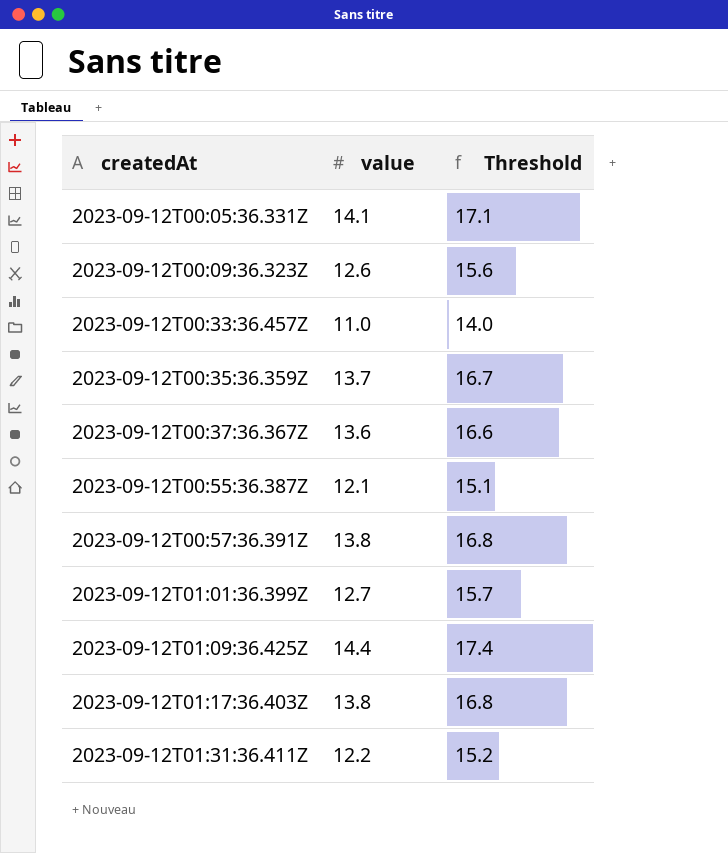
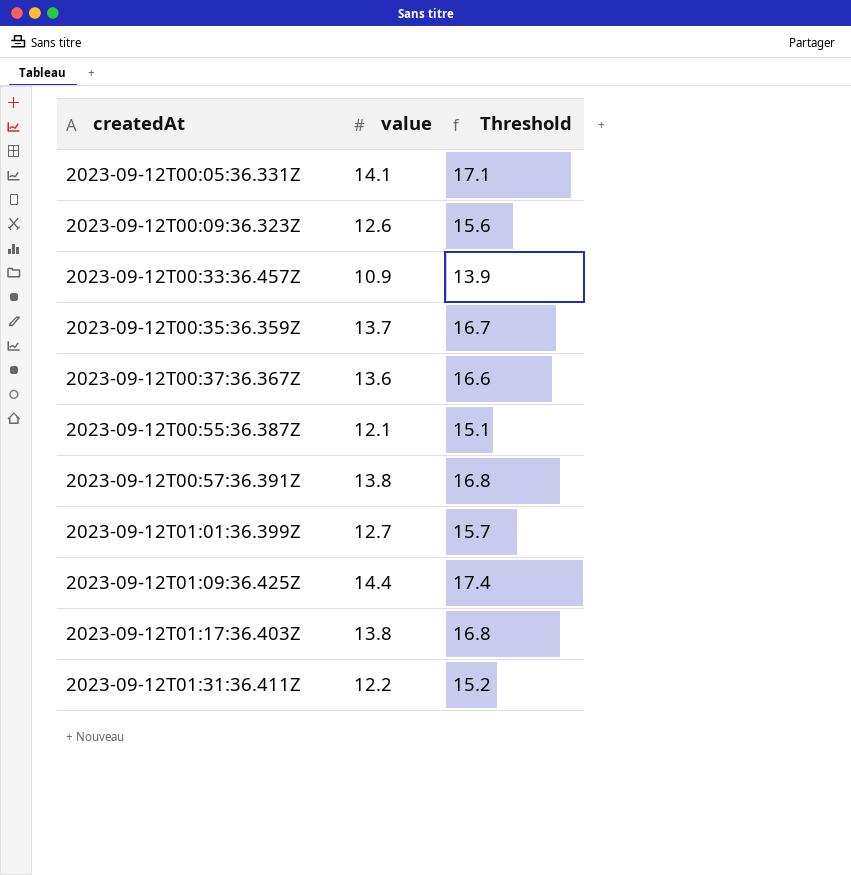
2023-09-12T00:33:36.457Z | value: 11.0 -> 10.9
2023-09-12T00:33:36.457Z | Threshold: 14.0 -> 13.9

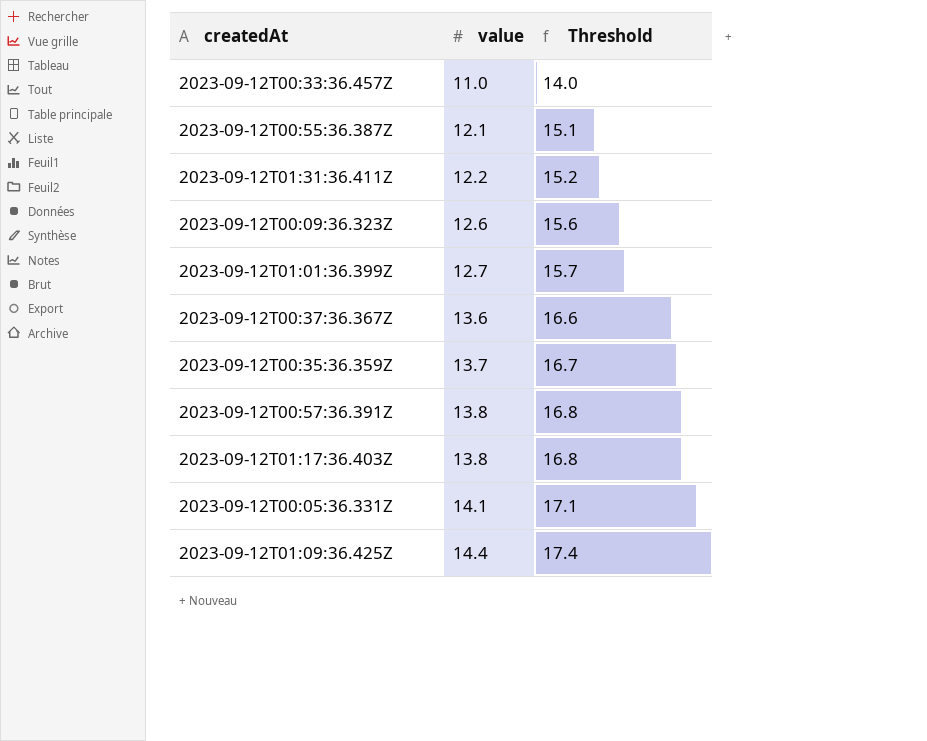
row order: createdAt ascending -> value ascending
2023-09-12T00:33:36.457Z | value: 10.9 -> 11.0
2023-09-12T00:33:36.457Z | Threshold: 13.9 -> 14.0

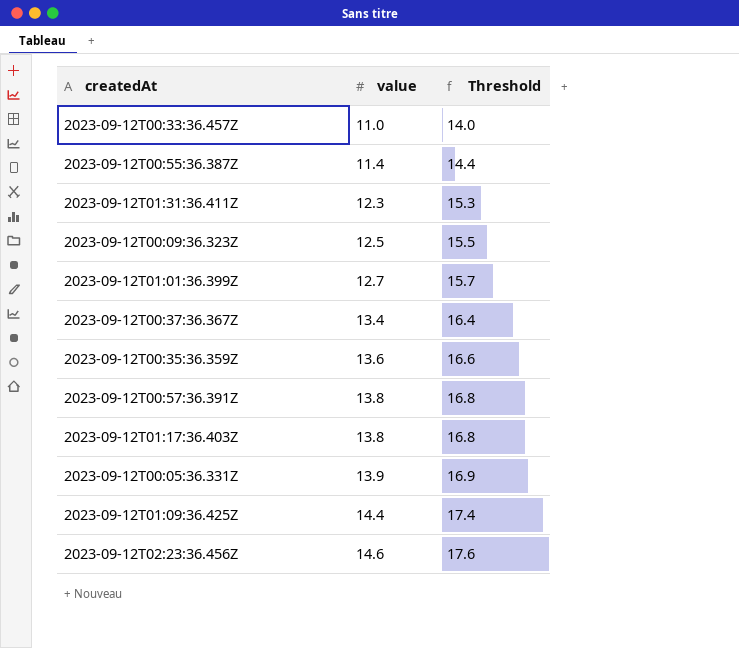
2023-09-12T00:55:36.387Z | value: 12.1 -> 11.4
2023-09-12T00:55:36.387Z | Threshold: 15.1 -> 14.4
2023-09-12T01:31:36.411Z | value: 12.2 -> 12.3
2023-09-12T01:31:36.411Z | Threshold: 15.2 -> 15.3
2023-09-12T00:09:36.323Z | value: 12.6 -> 12.5
2023-09-12T00:09:36.323Z | Threshold: 15.6 -> 15.5
2023-09-12T00:37:36.367Z | value: 13.6 -> 13.4
2023-09-12T00:37:36.367Z | Threshold: 16.6 -> 16.4
2023-09-12T00:35:36.359Z | value: 13.7 -> 13.6
2023-09-12T00:35:36.359Z | Threshold: 16.7 -> 16.6
2023-09-12T00:05:36.331Z | value: 14.1 -> 13.9
2023-09-12T00:05:36.331Z | Threshold: 17.1 -> 16.9
row 2023-09-12T02:23:36.456Z: none -> 14.6 | 17.6

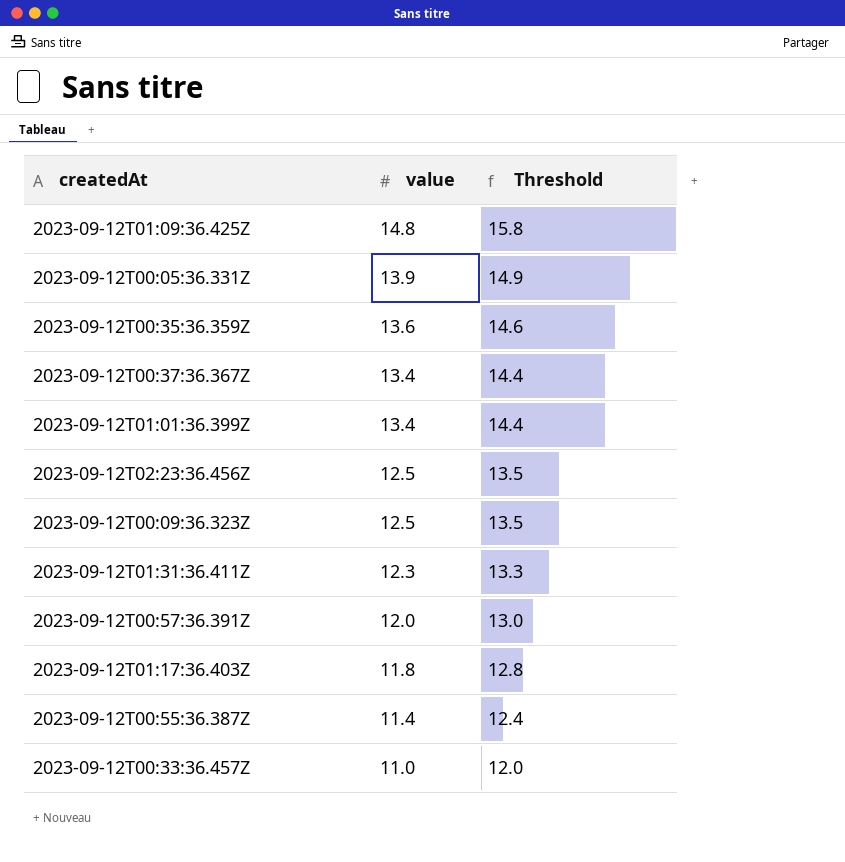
row order: value ascending -> value descending
column Threshold | formula: [value] + 3 -> [value] + 1
2023-09-12T01:09:36.425Z | value: 14.4 -> 14.8
2023-09-12T01:01:36.399Z | value: 12.7 -> 13.4
2023-09-12T02:23:36.456Z | value: 14.6 -> 12.5
2023-09-12T00:57:36.391Z | value: 13.8 -> 12.0
2023-09-12T01:17:36.403Z | value: 13.8 -> 11.8

